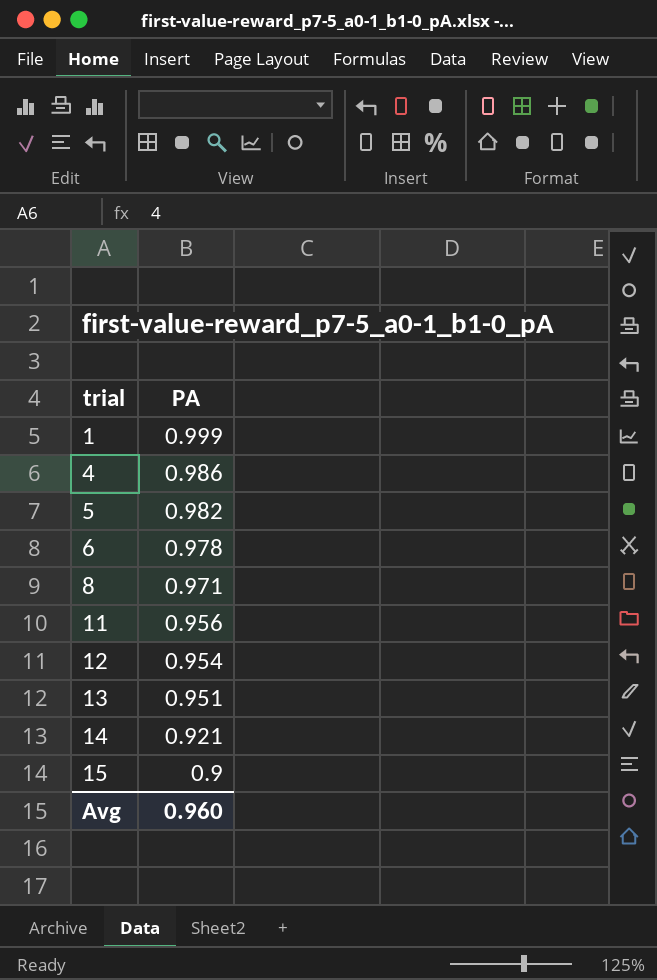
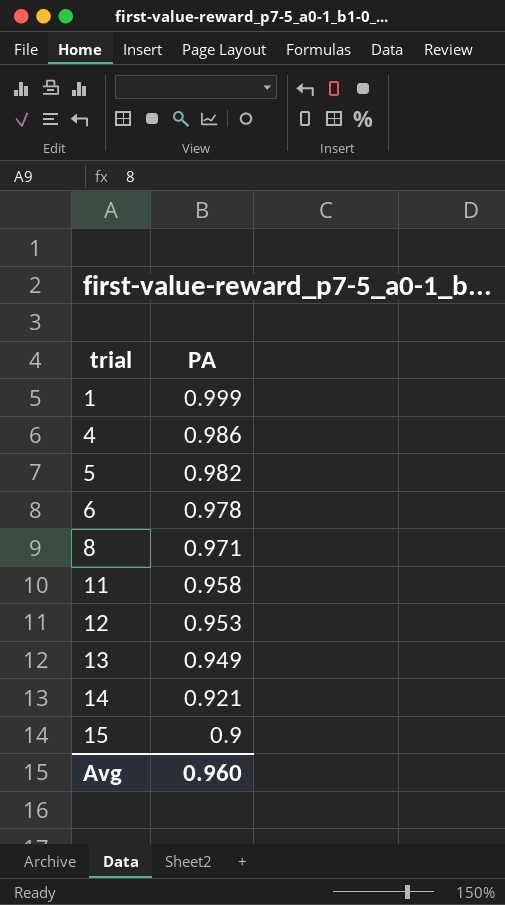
11 | PA: 0.956 -> 0.958
12 | PA: 0.954 -> 0.953
13 | PA: 0.951 -> 0.949

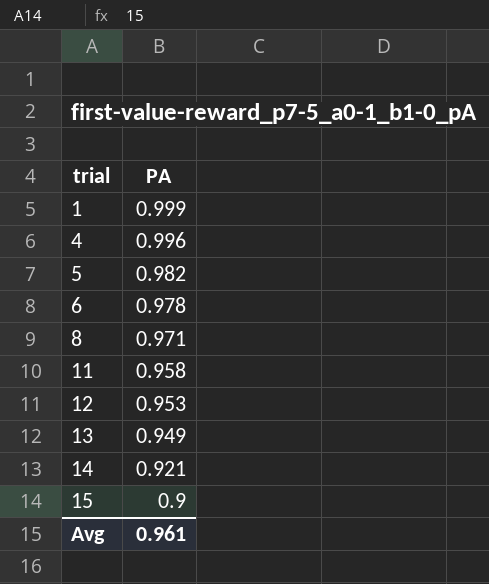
4 | PA: 0.986 -> 0.996
Avg | PA: 0.960 -> 0.961

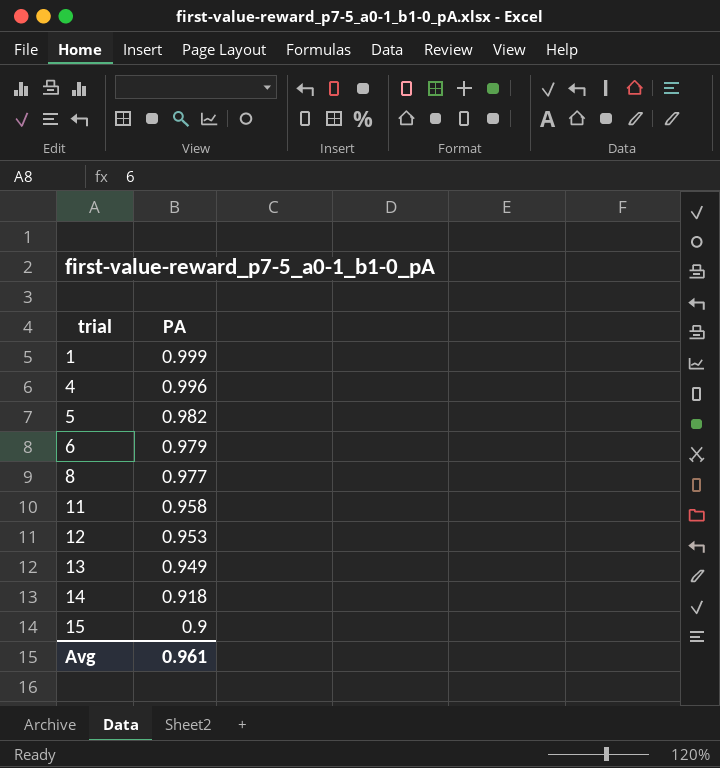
6 | PA: 0.978 -> 0.979
8 | PA: 0.971 -> 0.977
14 | PA: 0.921 -> 0.918

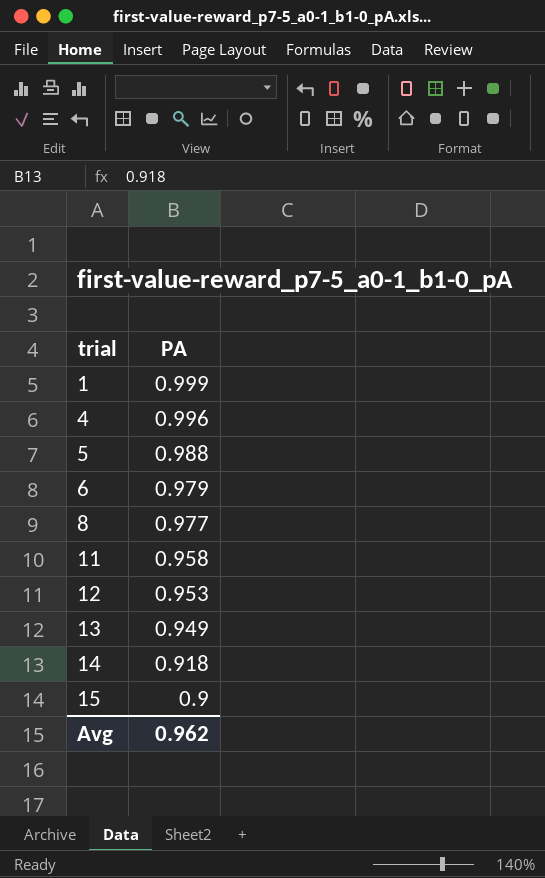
5 | PA: 0.982 -> 0.988
Avg | PA: 0.961 -> 0.962

